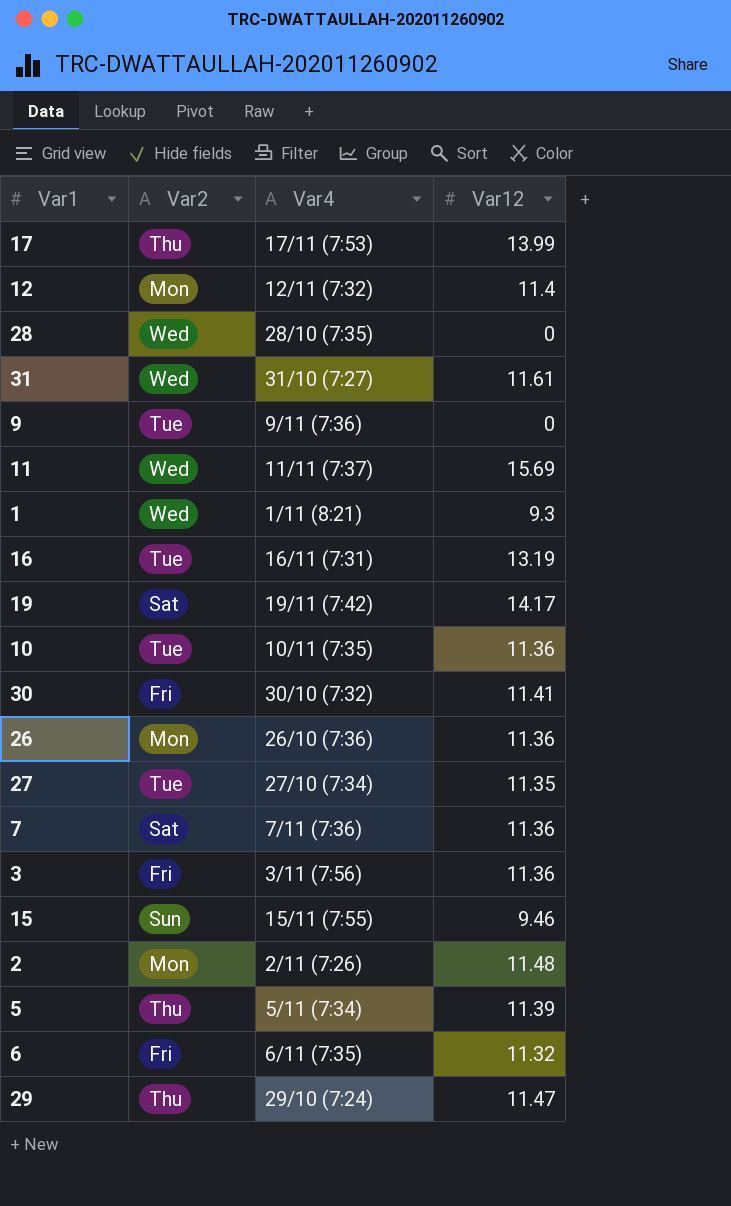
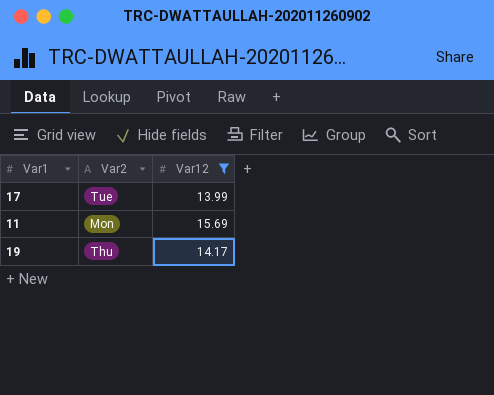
filter: none -> Var12 >= 13.99
column Var4 | position: 3 -> none
17 | Var2: Thu -> Tue
11 | Var2: Wed -> Mon
19 | Var2: Sat -> Thu

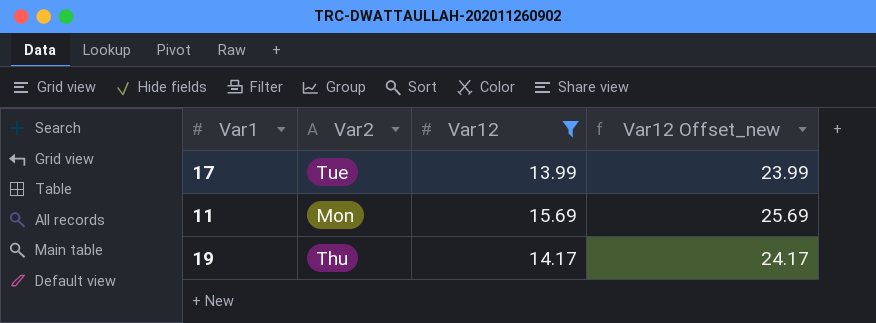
column Var12 Offset_new | formula: none -> [Var12] + 10

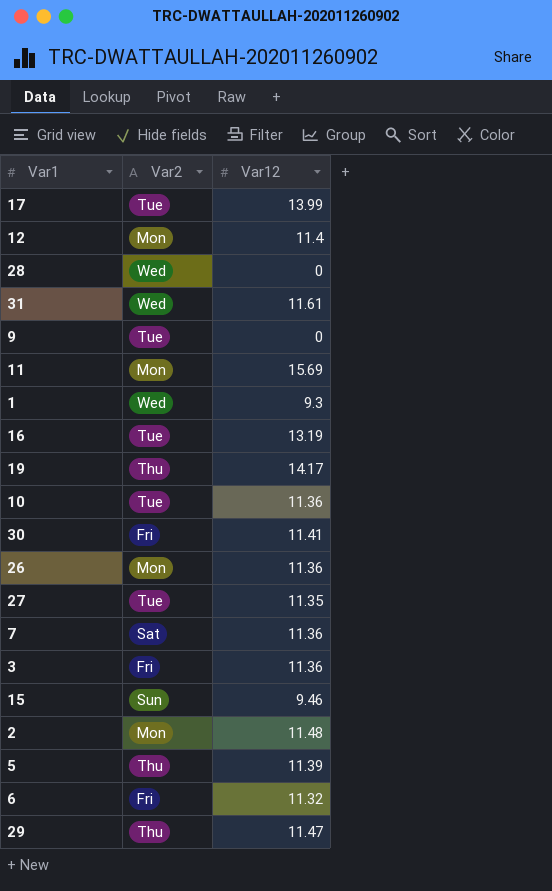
filter: Var12 >= 13.99 -> none
column Var12 Offset_new | formula: [Var12] + 10 -> none

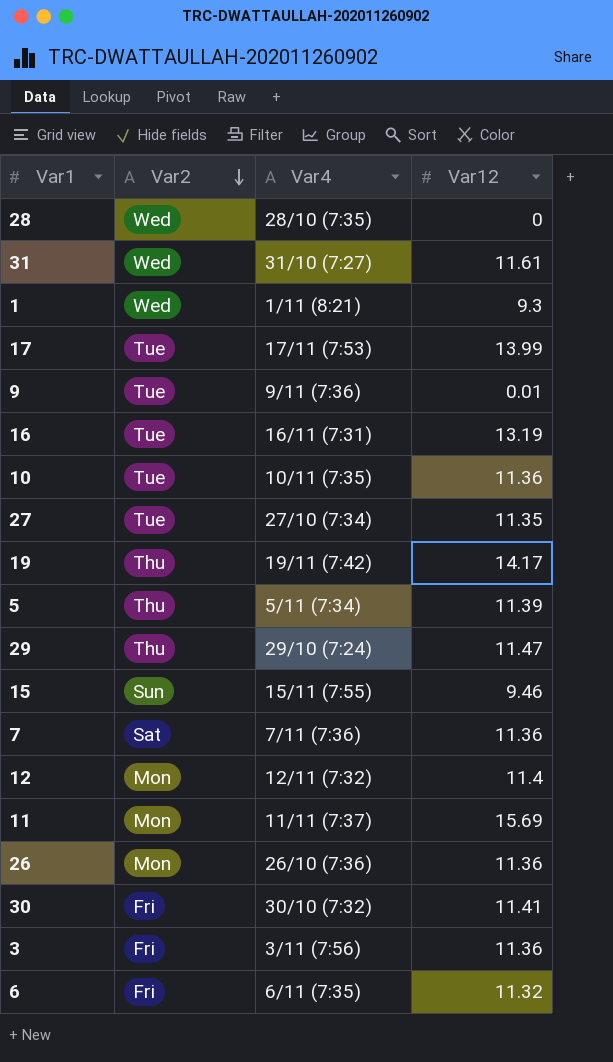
row order: none -> Var2 descending
column Var4 | position: none -> 3
row 2: Mon | 11.48 -> none
9 | Var12: 0 -> 0.01

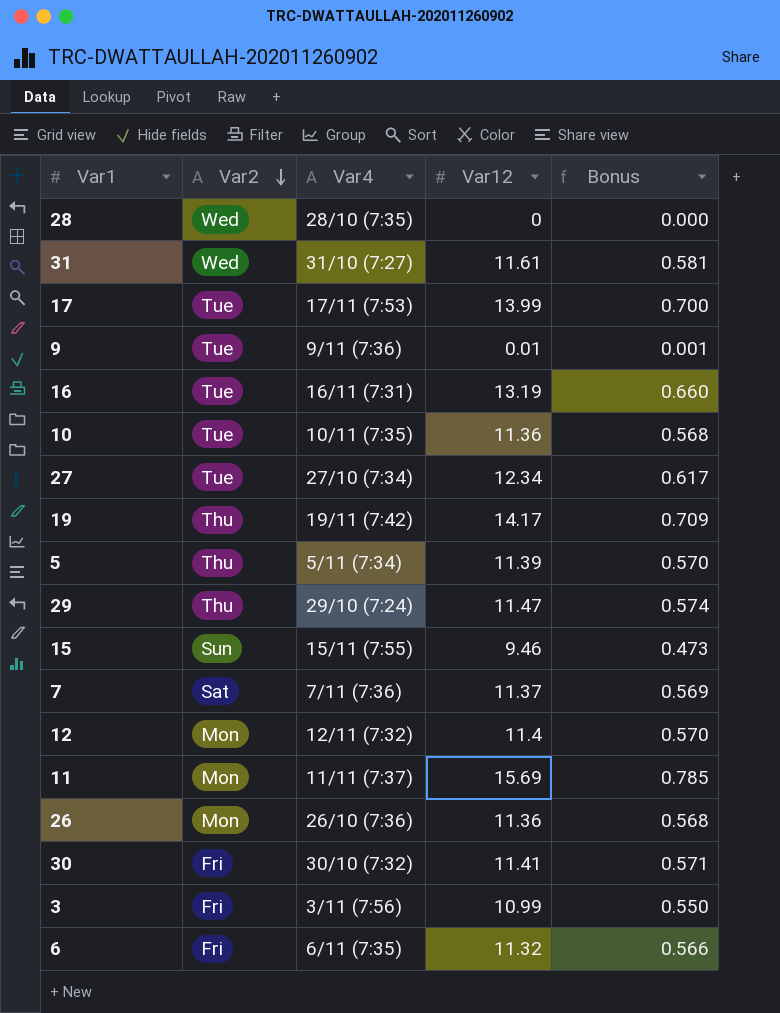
column Bonus | formula: none -> [Var12] * 0.05
row 1: Wed | 1/11 (8:21) | 9.3 -> none
27 | Var12: 11.35 -> 12.34
7 | Var12: 11.36 -> 11.37
3 | Var12: 11.36 -> 10.99

